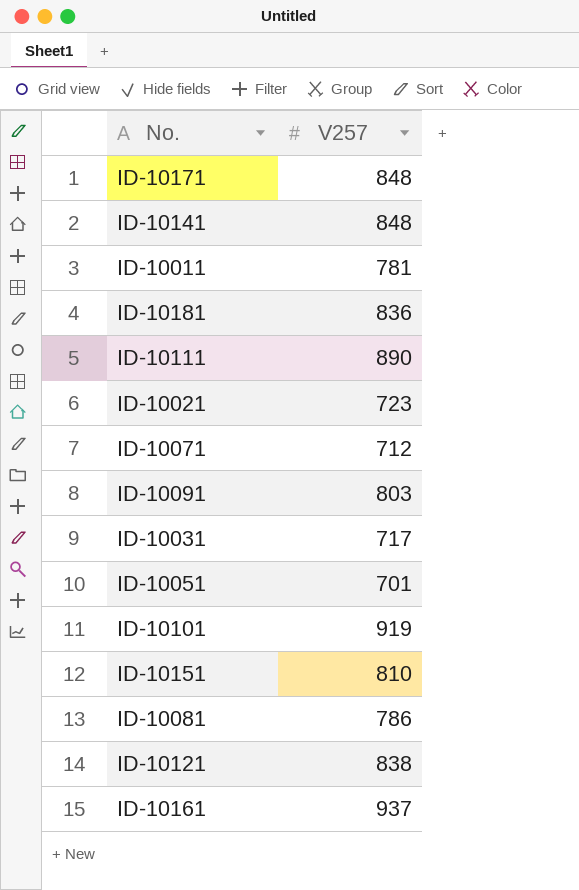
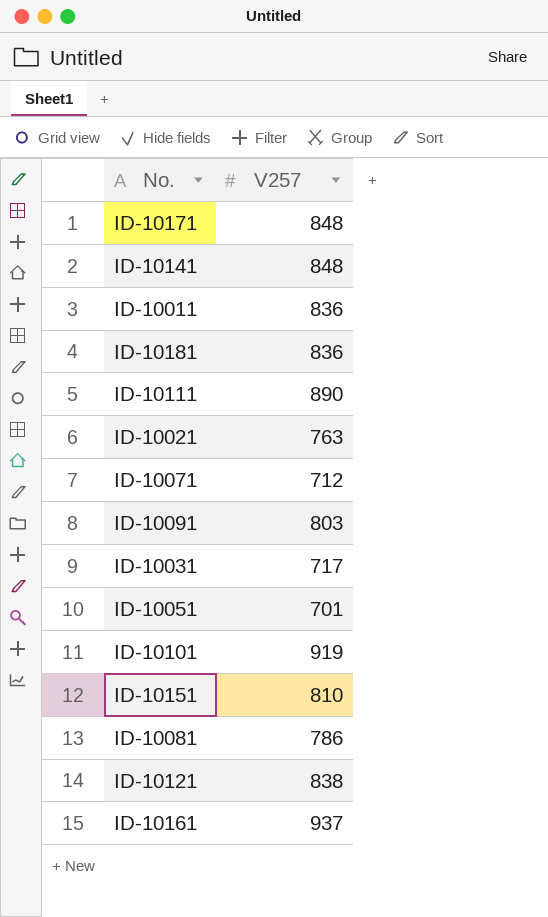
ID-10011 | V257: 781 -> 836
ID-10021 | V257: 723 -> 763

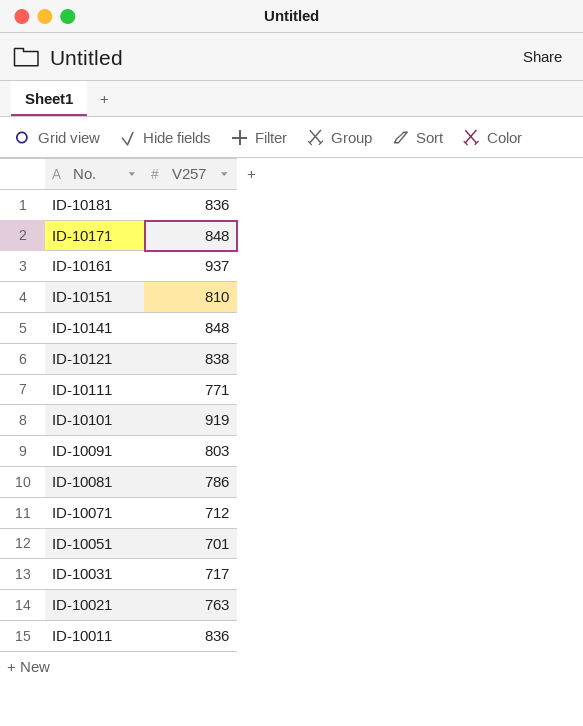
row order: none -> No. descending
ID-10111 | V257: 890 -> 771

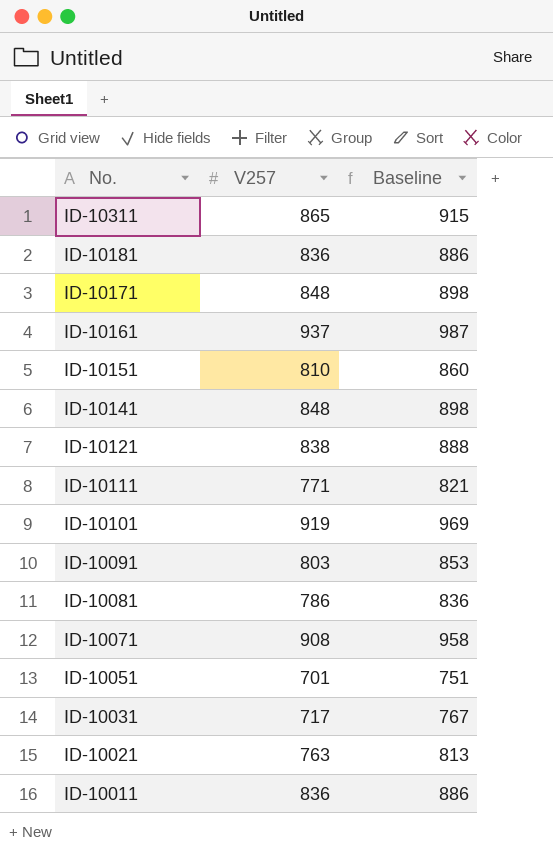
column Baseline | formula: none -> [V257] + 50
row ID-10311: none -> 865 | 915
ID-10071 | V257: 712 -> 908

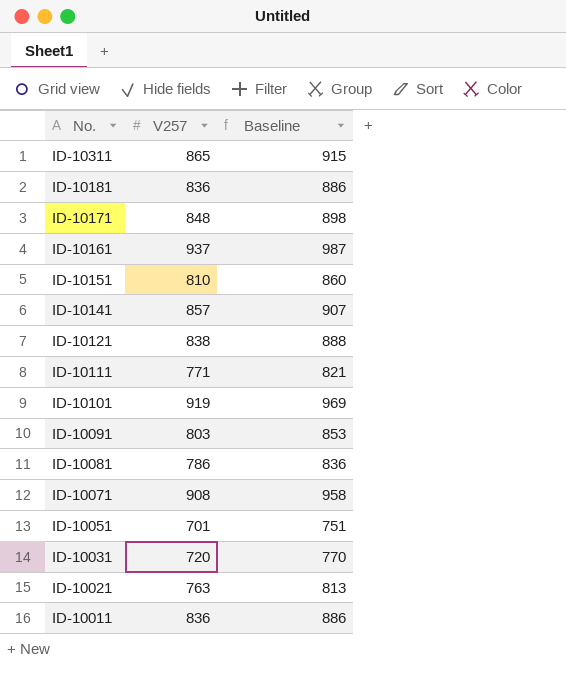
ID-10141 | V257: 848 -> 857
ID-10141 | Baseline: 898 -> 907
ID-10031 | V257: 717 -> 720
ID-10031 | Baseline: 767 -> 770

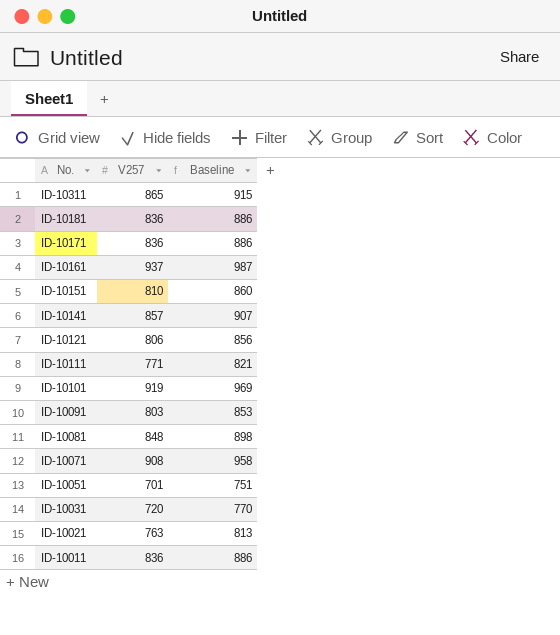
ID-10171 | V257: 848 -> 836
ID-10171 | Baseline: 898 -> 886
ID-10121 | V257: 838 -> 806
ID-10121 | Baseline: 888 -> 856
ID-10081 | V257: 786 -> 848
ID-10081 | Baseline: 836 -> 898

